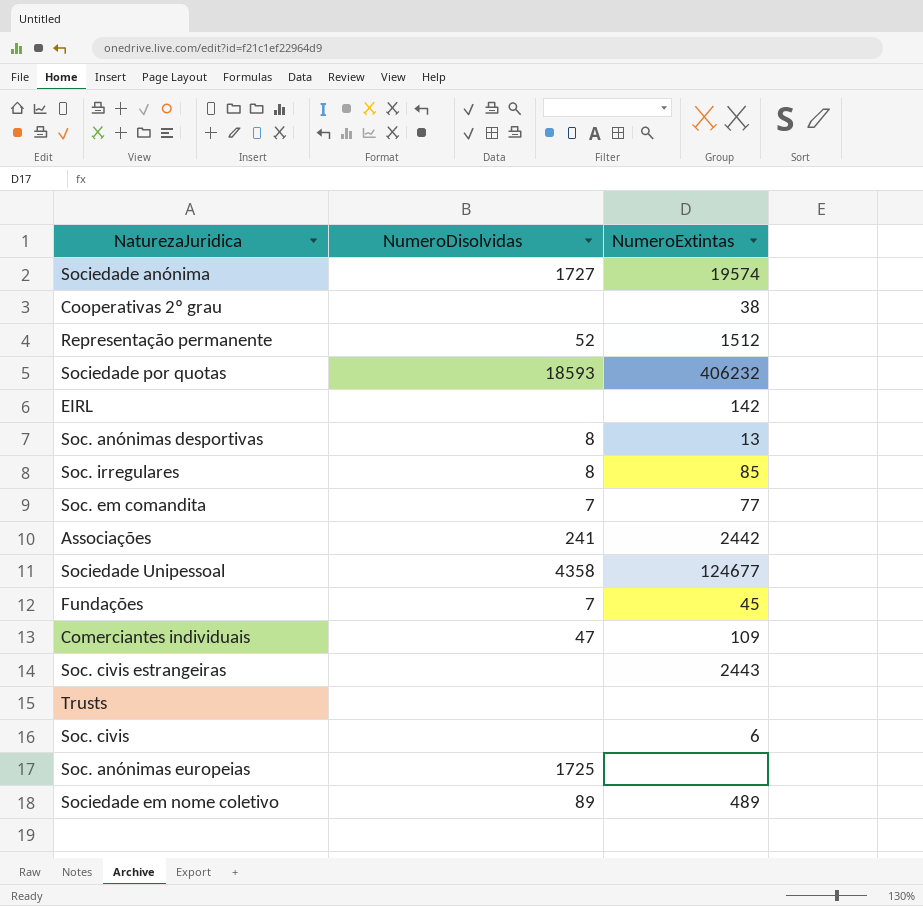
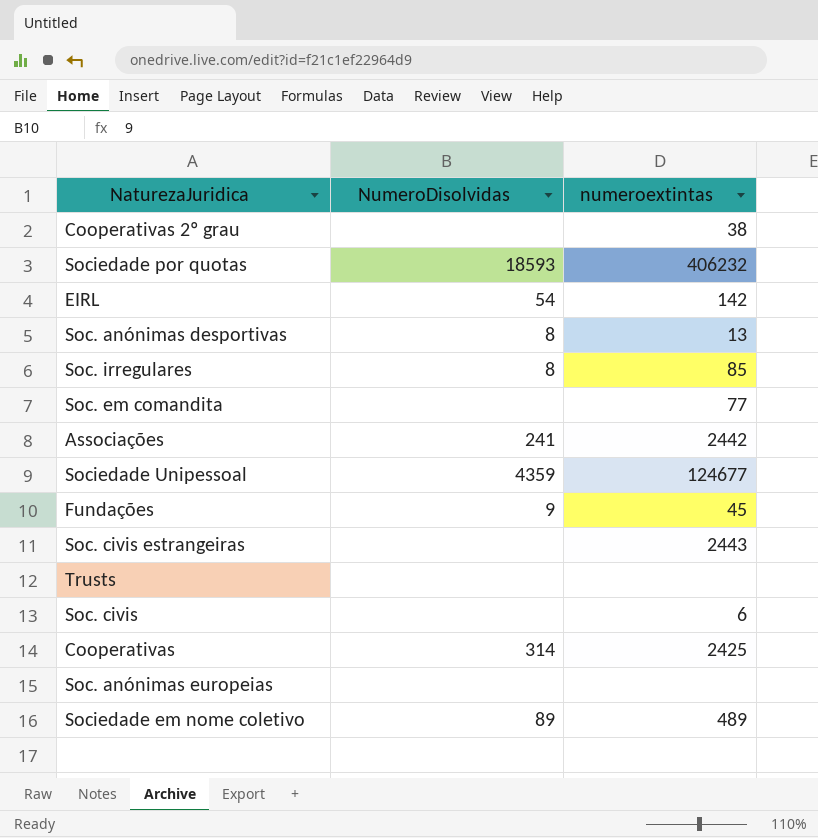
column name: NumeroExtintas -> numeroextintas
row Sociedade anónima: 1727 | 19574 -> none
row Representação permanente: 52 | 1512 -> none
row Comerciantes individuais: 47 | 109 -> none
EIRL | NumeroDisolvidas: none -> 54
Soc. em comandita | NumeroDisolvidas: 7 -> none
Sociedade Unipessoal | NumeroDisolvidas: 4358 -> 4359
Fundações | NumeroDisolvidas: 7 -> 9
row Cooperativas: none -> 314 | 2425
Soc. anónimas europeias | NumeroDisolvidas: 1725 -> none

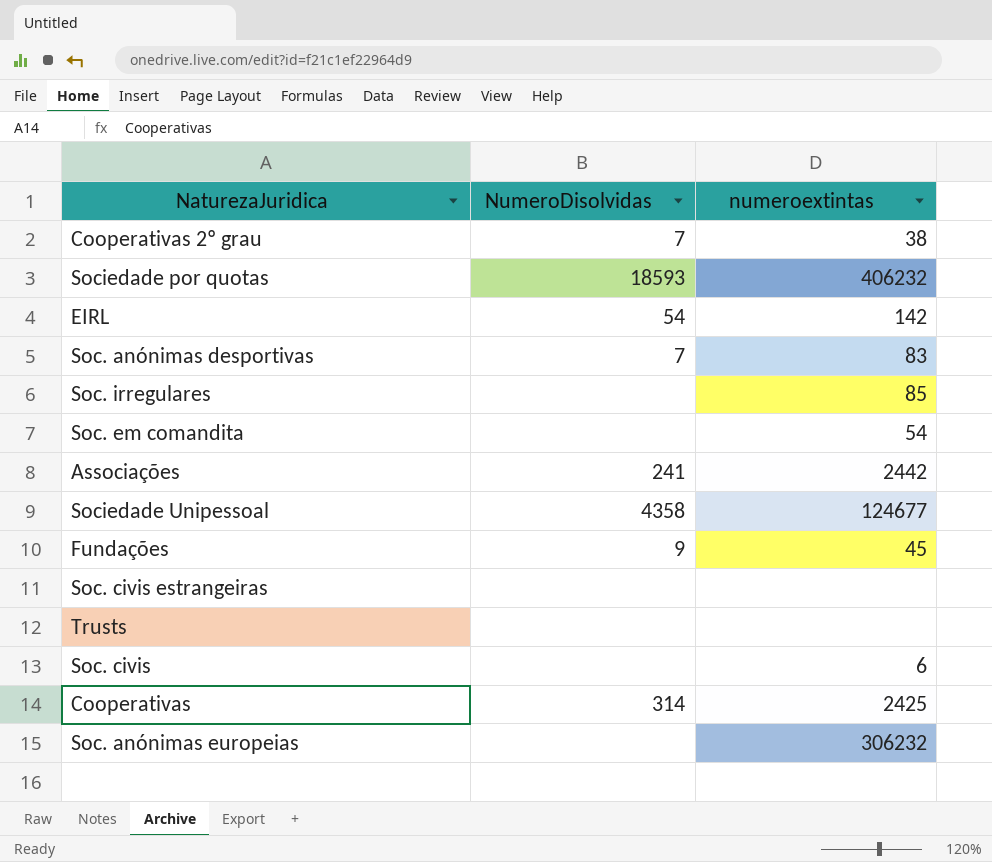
row Sociedade em nome coletivo: 89 | 489 -> none
Cooperativas 2º grau | NumeroDisolvidas: none -> 7
Soc. anónimas desportivas | NumeroDisolvidas: 8 -> 7
Soc. anónimas desportivas | numeroextintas: 13 -> 83
Soc. irregulares | NumeroDisolvidas: 8 -> none
Soc. em comandita | numeroextintas: 77 -> 54
Sociedade Unipessoal | NumeroDisolvidas: 4359 -> 4358
Soc. civis estrangeiras | numeroextintas: 2443 -> none
Soc. anónimas europeias | numeroextintas: none -> 306232

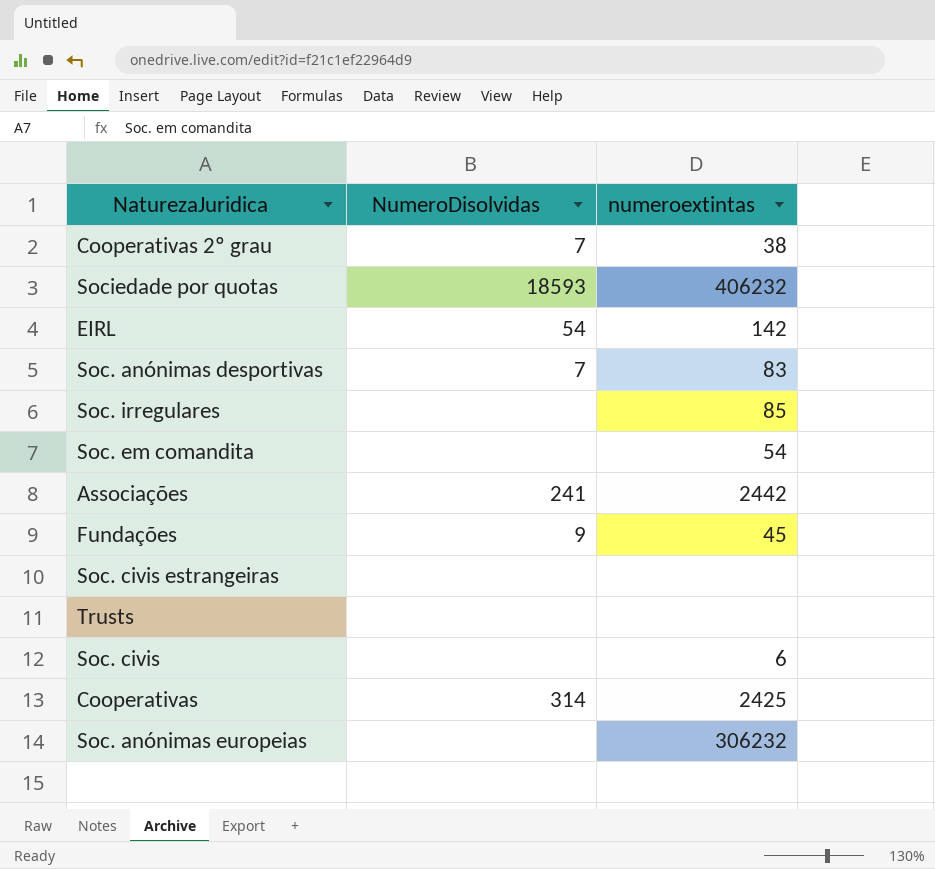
row Sociedade Unipessoal: 4358 | 124677 -> none

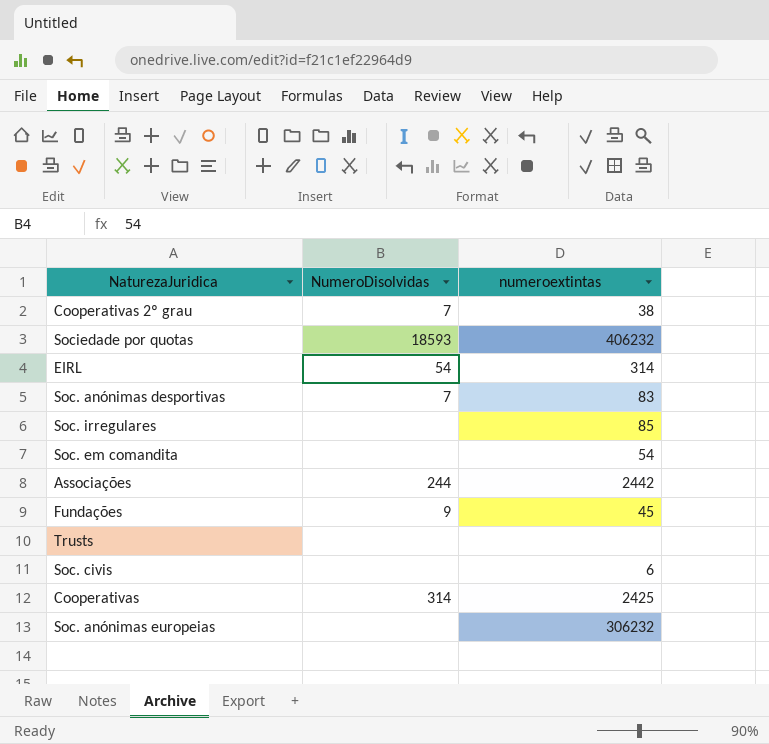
row Soc. civis estrangeiras: none | none -> none
EIRL | numeroextintas: 142 -> 314
Associações | NumeroDisolvidas: 241 -> 244

